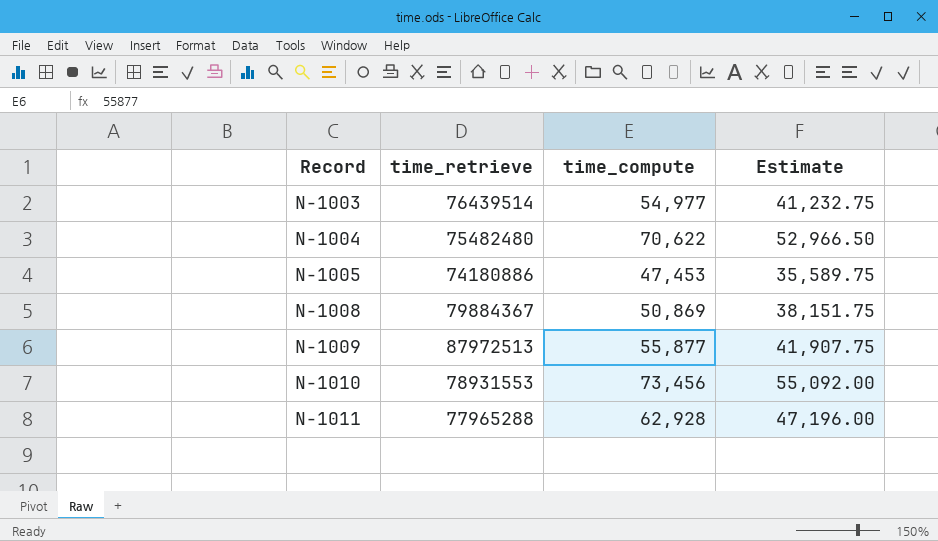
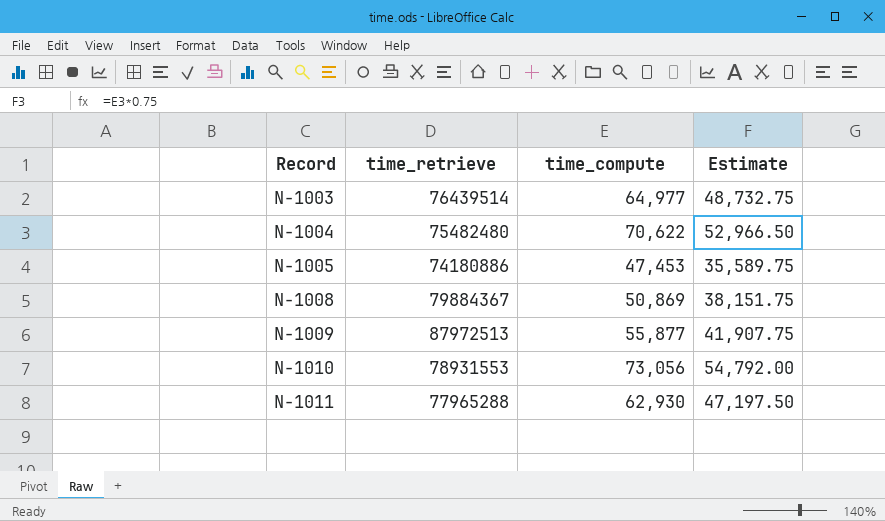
N-1003 | time_compute: 54,977 -> 64,977
N-1003 | Estimate: 41,232.75 -> 48,732.75
N-1010 | time_compute: 73,456 -> 73,056
N-1010 | Estimate: 55,092.00 -> 54,792.00
N-1011 | time_compute: 62,928 -> 62,930
N-1011 | Estimate: 47,196.00 -> 47,197.50

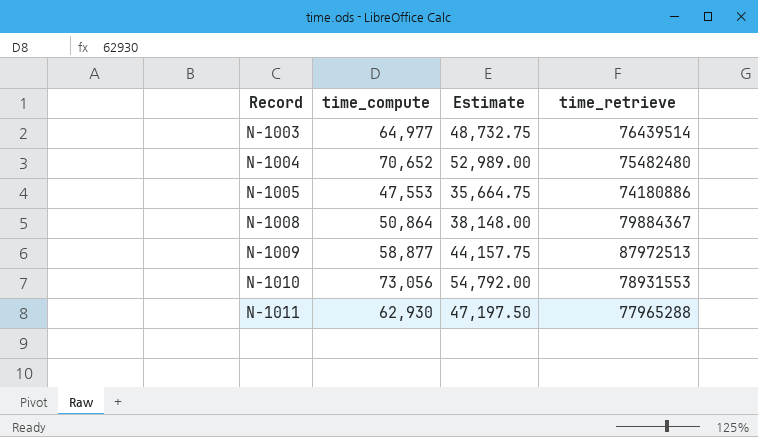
column time_retrieve | position: 2 -> 4
N-1004 | time_compute: 70,622 -> 70,652
N-1004 | Estimate: 52,966.50 -> 52,989.00
N-1005 | time_compute: 47,453 -> 47,553
N-1005 | Estimate: 35,589.75 -> 35,664.75
N-1008 | time_compute: 50,869 -> 50,864
N-1008 | Estimate: 38,151.75 -> 38,148.00
N-1009 | time_compute: 55,877 -> 58,877
N-1009 | Estimate: 41,907.75 -> 44,157.75

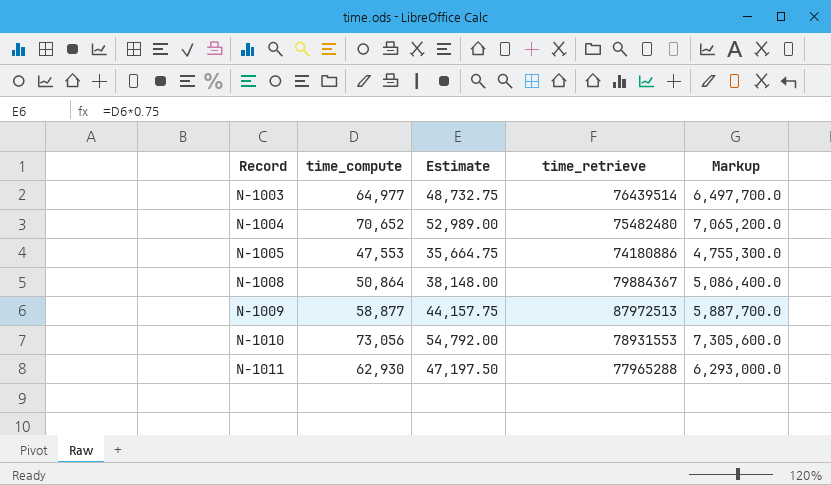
column Markup | formula: none -> [time_compute] * 100

